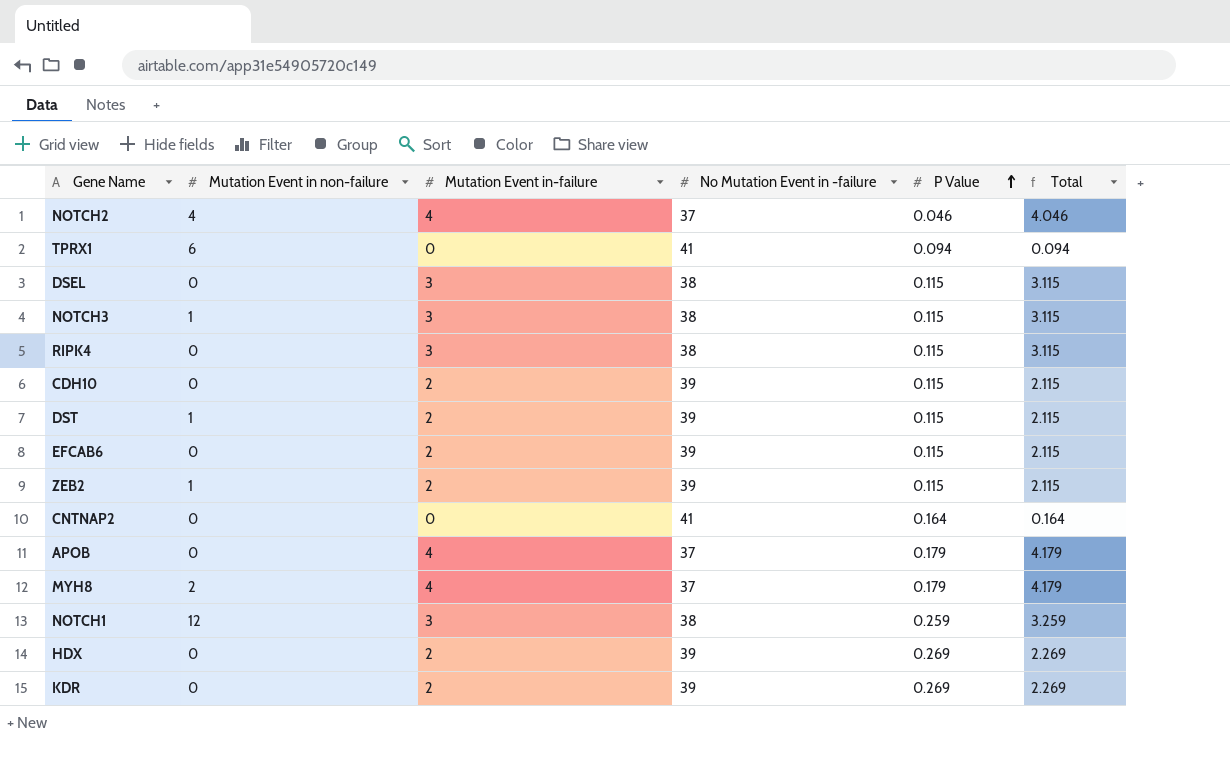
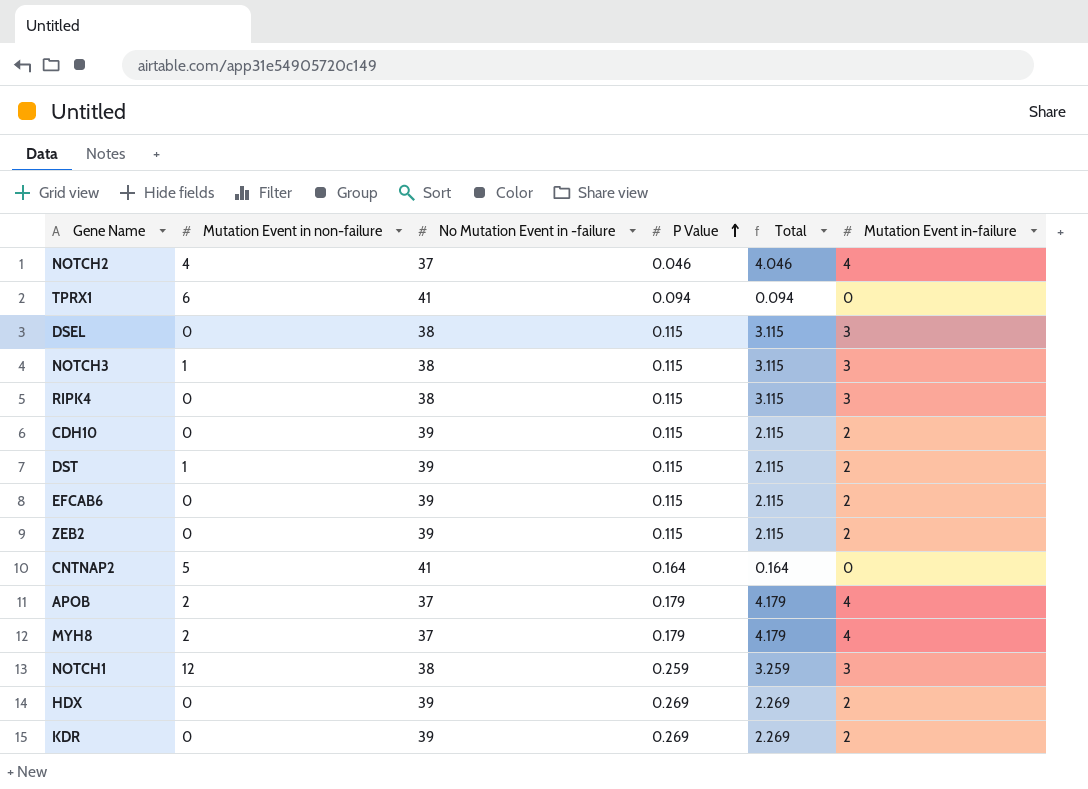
column Mutation Event in-failure | position: 3 -> 6
ZEB2 | Mutation Event in non-failure: 1 -> 0
CNTNAP2 | Mutation Event in non-failure: 0 -> 5
APOB | Mutation Event in non-failure: 0 -> 2

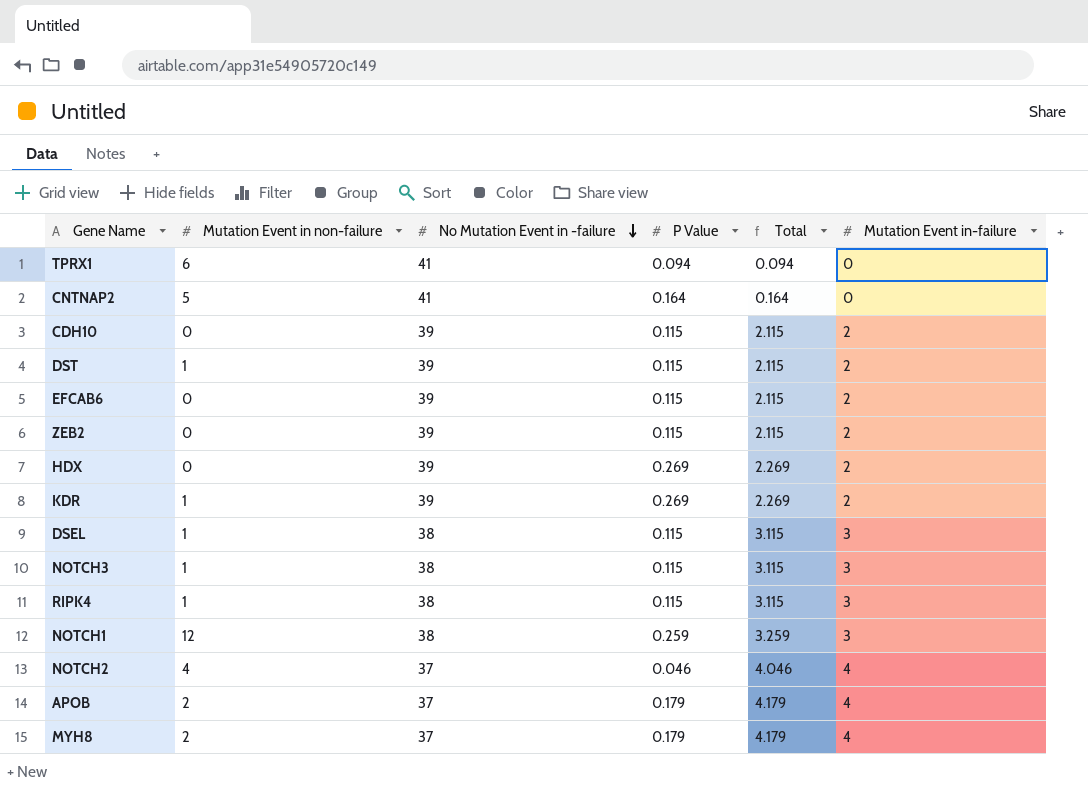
row order: P Value ascending -> No Mutation Event in -failure descending
KDR | Mutation Event in non-failure: 0 -> 1
DSEL | Mutation Event in non-failure: 0 -> 1
RIPK4 | Mutation Event in non-failure: 0 -> 1

